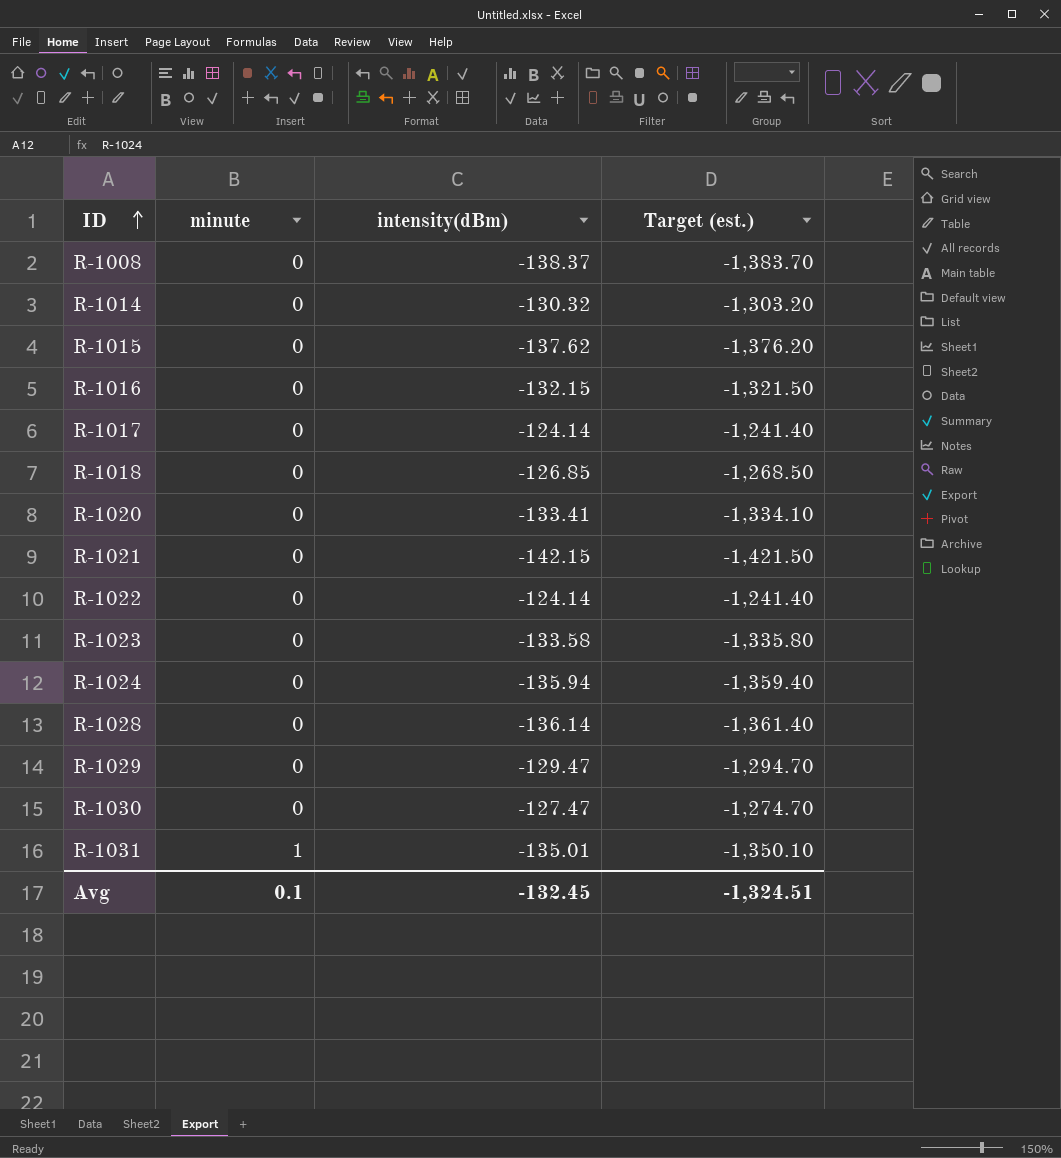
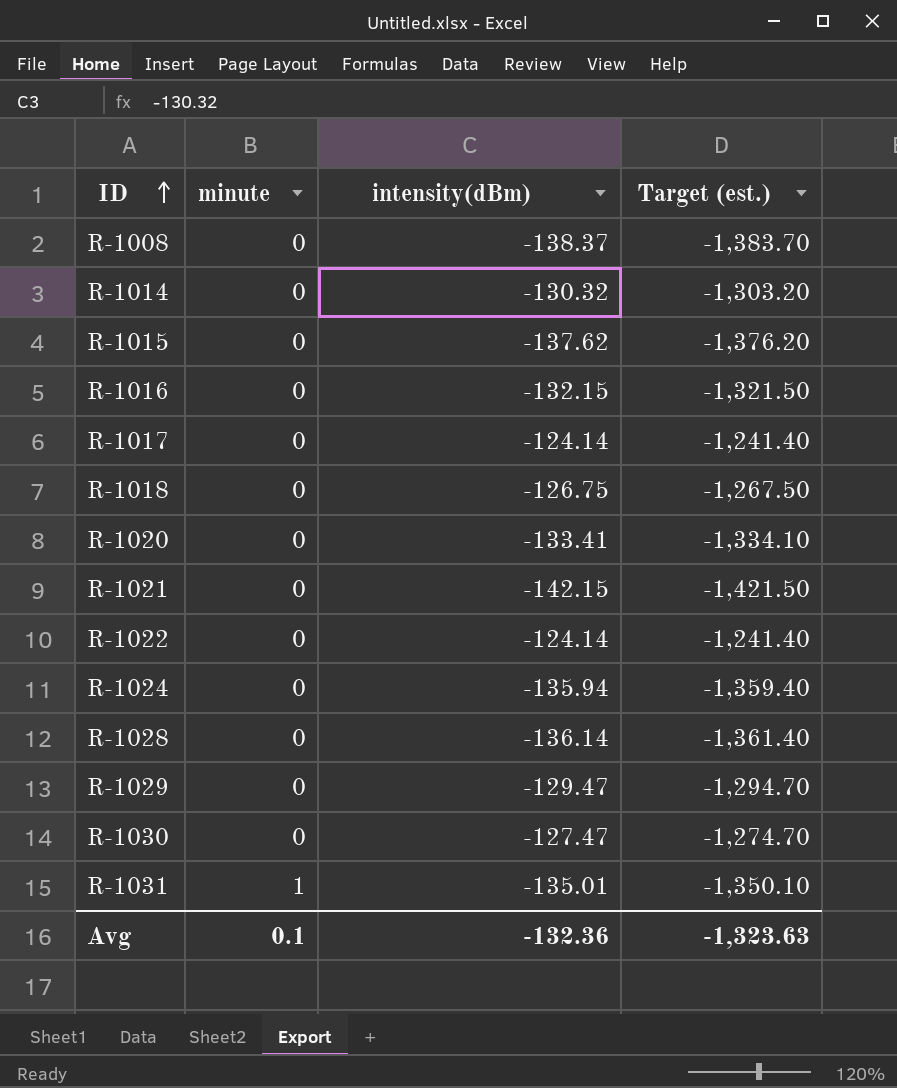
row R-1023: 0 | -133.58 | -1,335.80 -> none
R-1018 | intensity(dBm): -126.85 -> -126.75
R-1018 | Target (est.): -1,268.50 -> -1,267.50
Avg | intensity(dBm): -132.45 -> -132.36
Avg | Target (est.): -1,324.51 -> -1,323.63

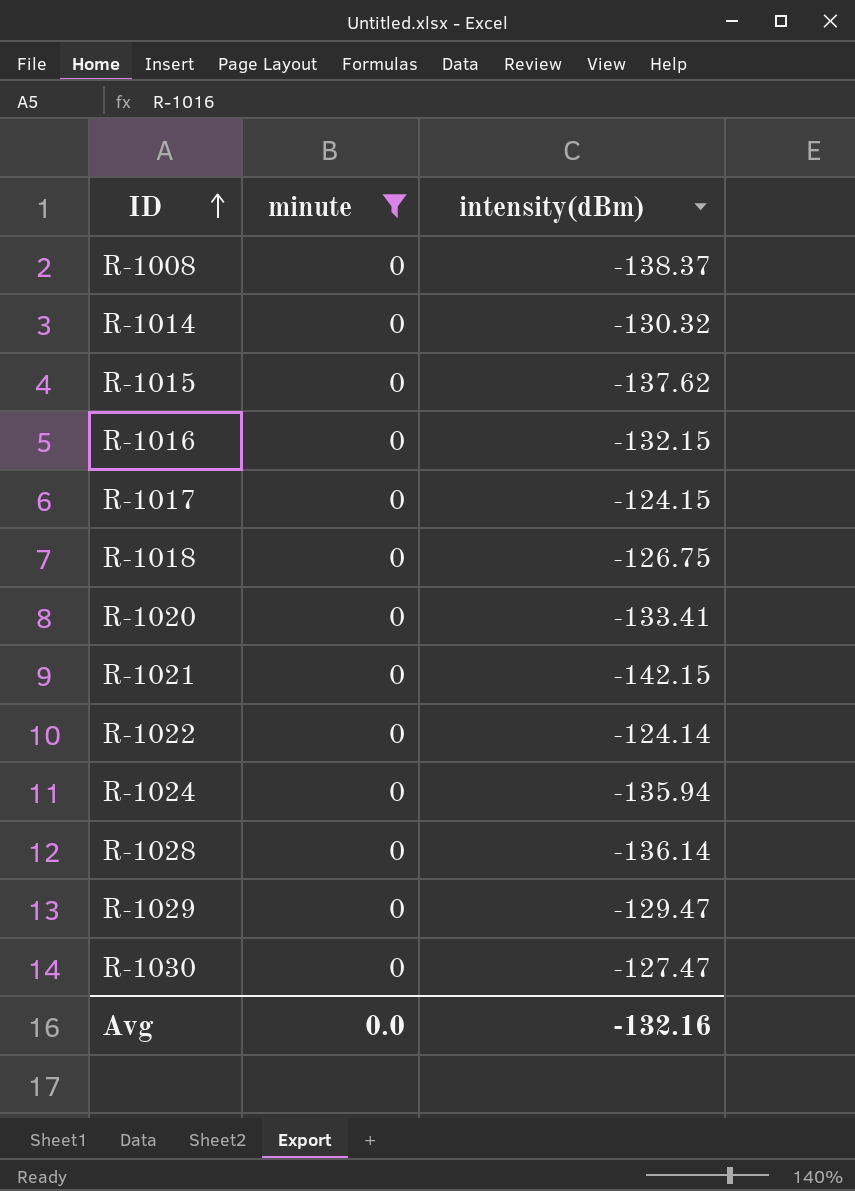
filter: none -> minute = 0
column Target (est.) | formula: [intensity(dBm)] * 10 -> none
R-1017 | intensity(dBm): -124.14 -> -124.15
Avg | minute: 0.1 -> 0.0
Avg | intensity(dBm): -132.36 -> -132.16

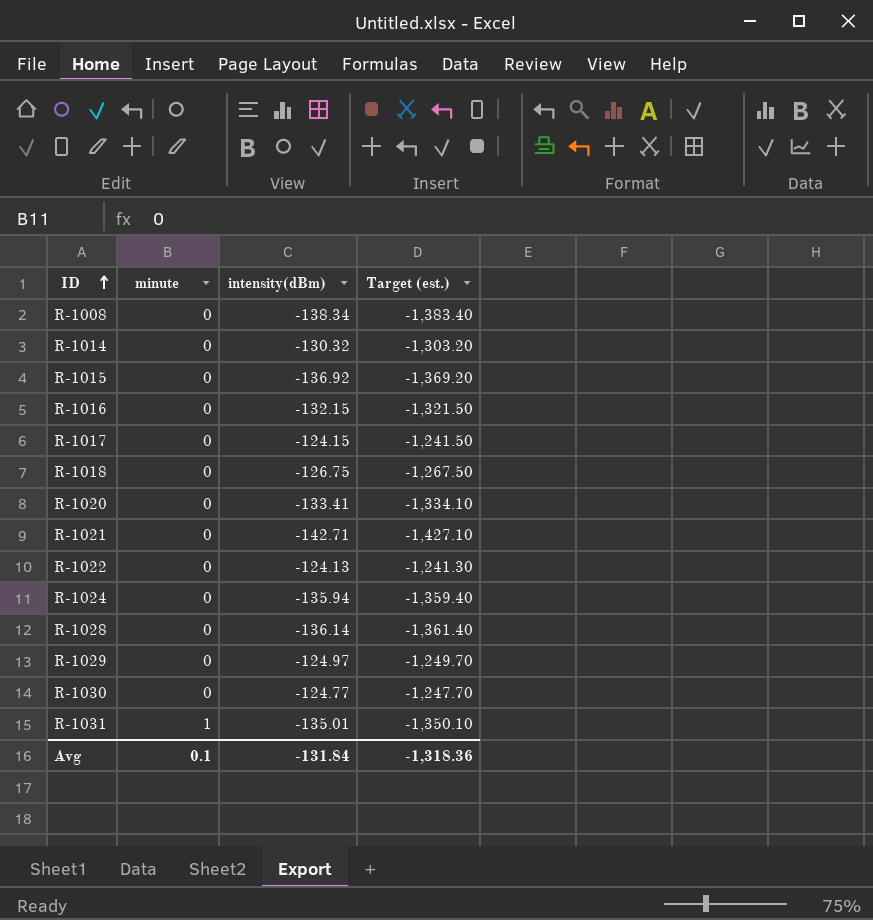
filter: minute = 0 -> none
column Target (est.) | formula: none -> [intensity(dBm)] * 10
R-1008 | intensity(dBm): -138.37 -> -138.34
R-1015 | intensity(dBm): -137.62 -> -136.92
R-1021 | intensity(dBm): -142.15 -> -142.71
R-1022 | intensity(dBm): -124.14 -> -124.13
R-1029 | intensity(dBm): -129.47 -> -124.97
R-1030 | intensity(dBm): -127.47 -> -124.77
Avg | minute: 0.0 -> 0.1
Avg | intensity(dBm): -132.16 -> -131.84

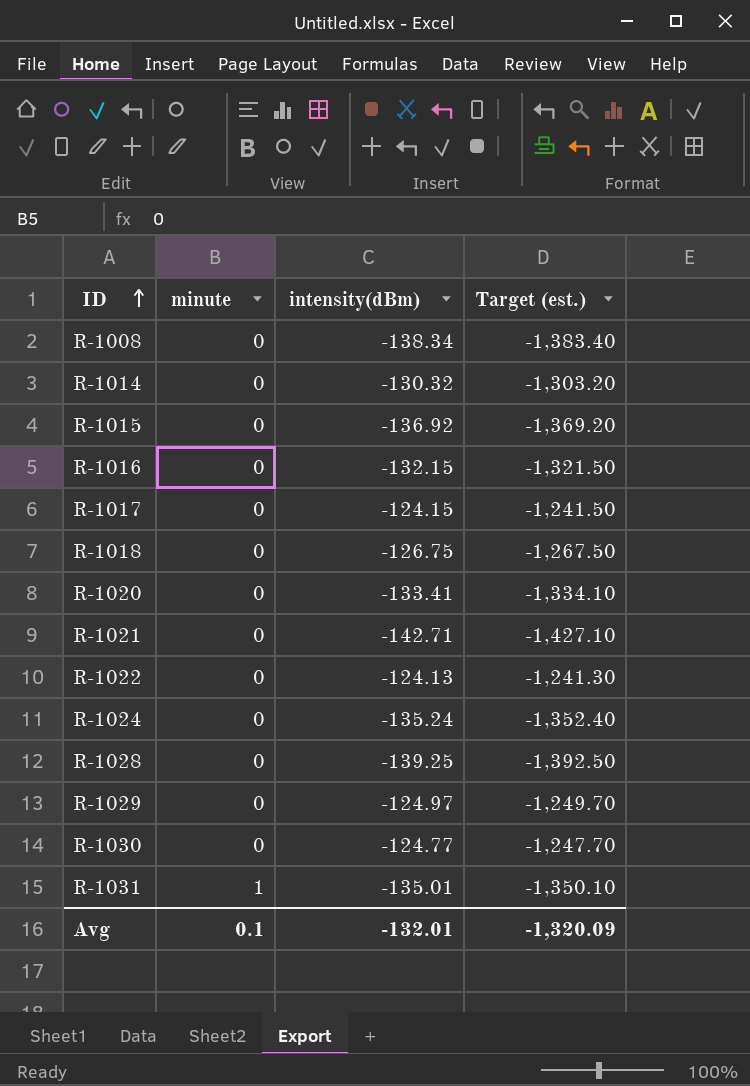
R-1024 | intensity(dBm): -135.94 -> -135.24
R-1024 | Target (est.): -1,359.40 -> -1,352.40
R-1028 | intensity(dBm): -136.14 -> -139.25
R-1028 | Target (est.): -1,361.40 -> -1,392.50
Avg | intensity(dBm): -131.84 -> -132.01
Avg | Target (est.): -1,318.36 -> -1,320.09

